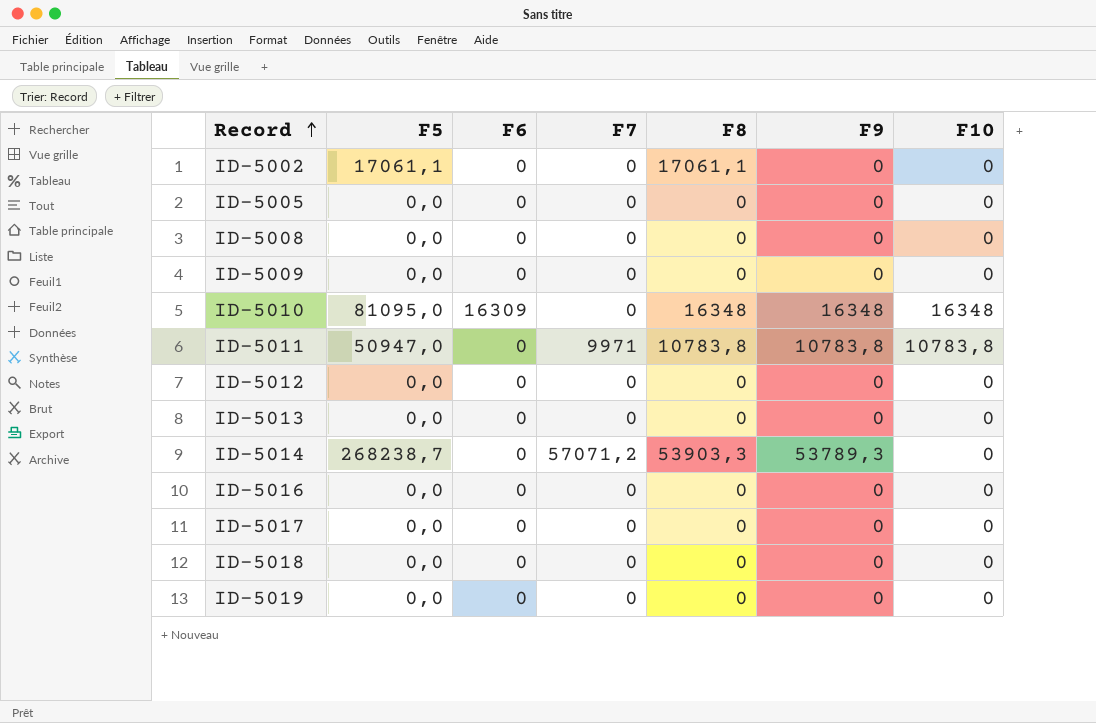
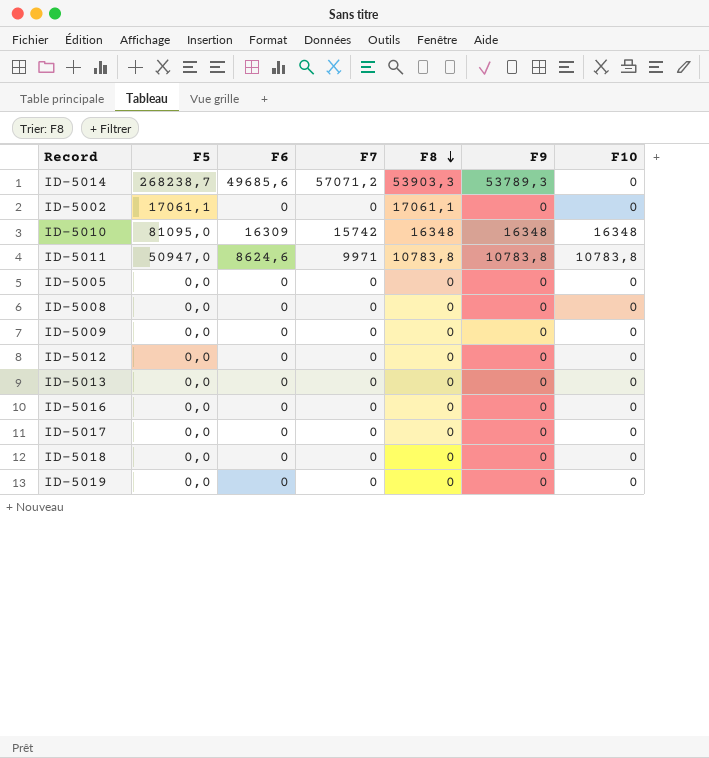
row order: Record ascending -> F8 descending
ID-5014 | F6: 0 -> 49685,6
ID-5010 | F7: 0 -> 15742
ID-5011 | F6: 0 -> 8624,6

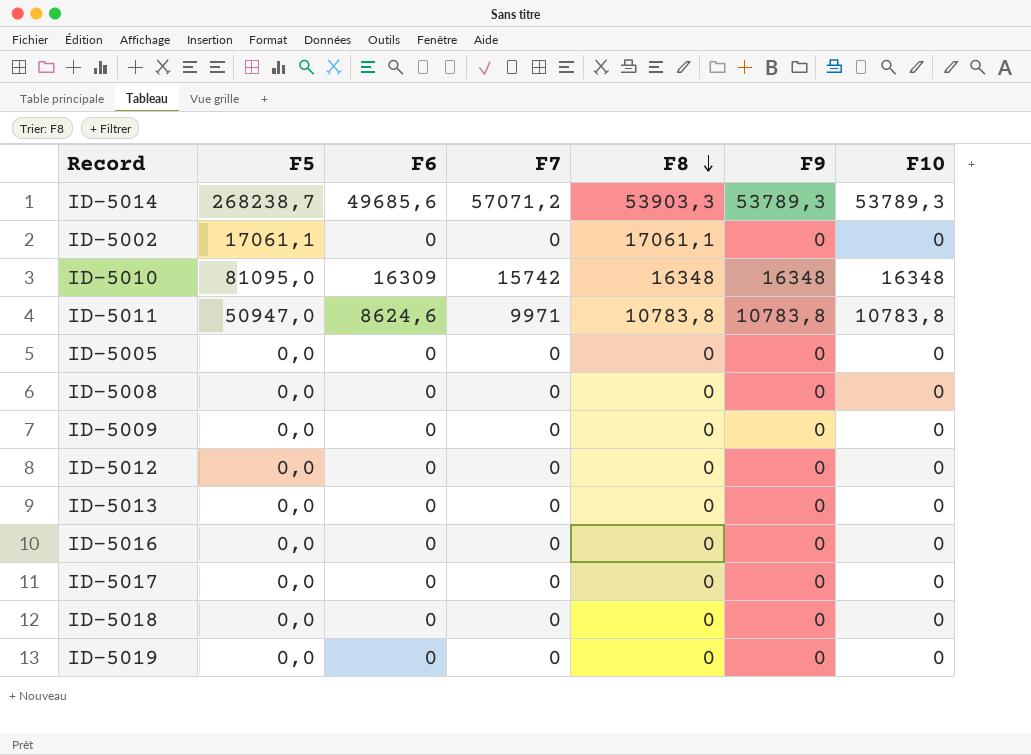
ID-5014 | F10: 0 -> 53789,3

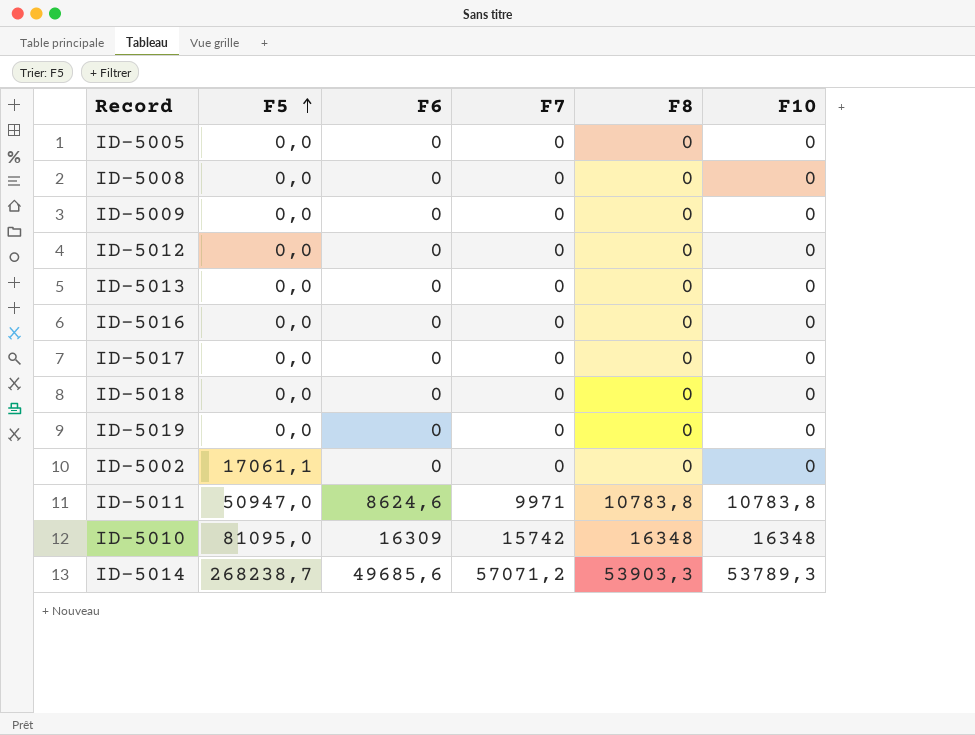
row order: F8 descending -> F5 ascending
column F9 | position: 6 -> none
ID-5002 | F8: 17061,1 -> 0

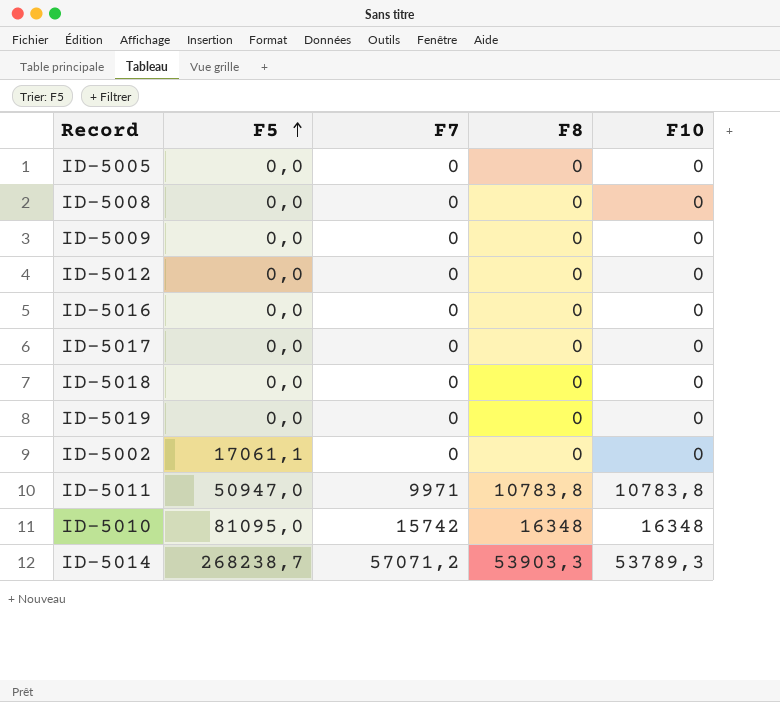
column F6 | position: 3 -> none
row ID-5013: 0,0 | 0 | 0 | 0 | 0 -> none

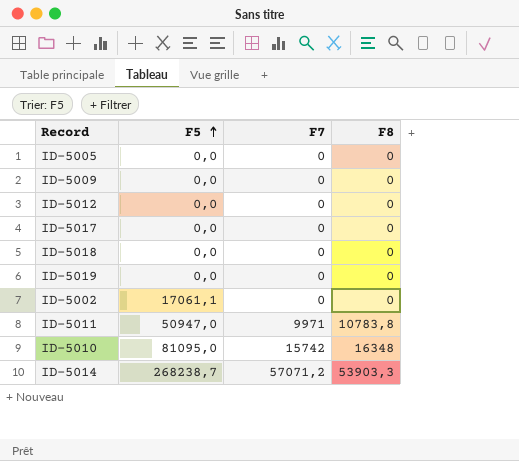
column F10 | position: 5 -> none
row ID-5008: 0,0 | 0 | 0 | 0 -> none
row ID-5016: 0,0 | 0 | 0 | 0 -> none

